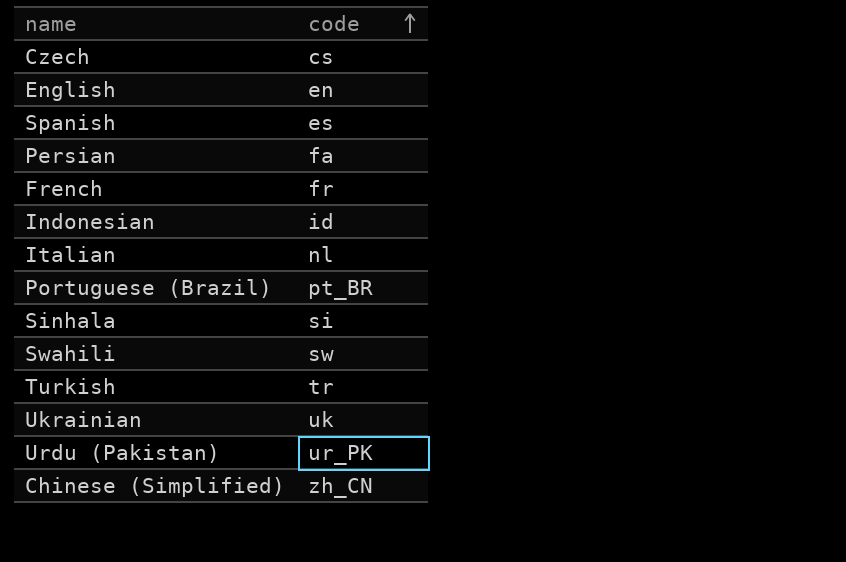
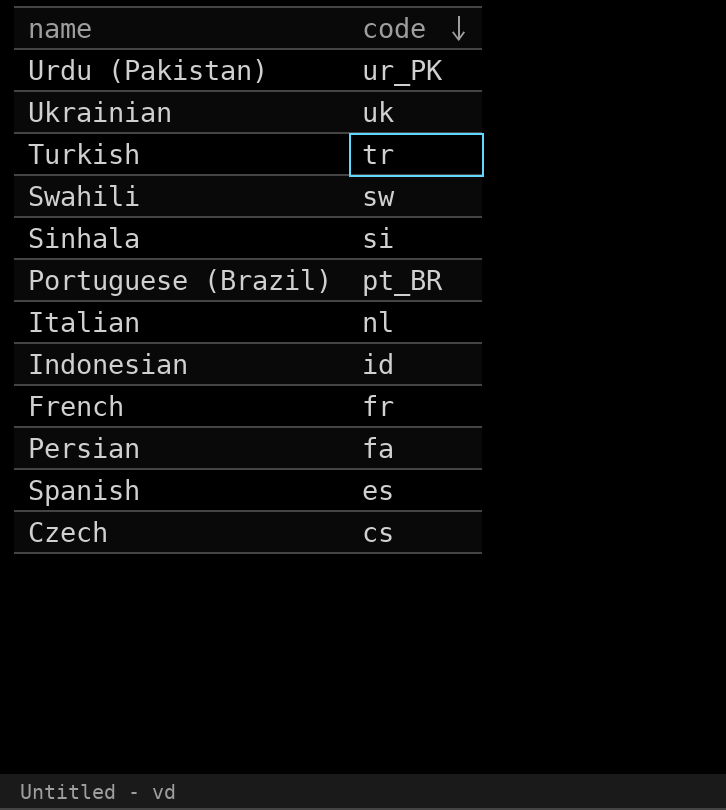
row order: code ascending -> code descending
row English: en -> none
row Chinese (Simplified): zh_CN -> none

